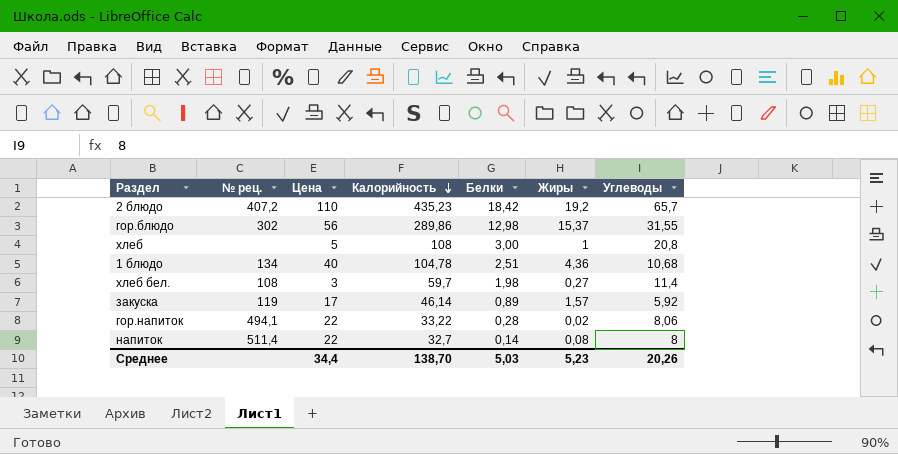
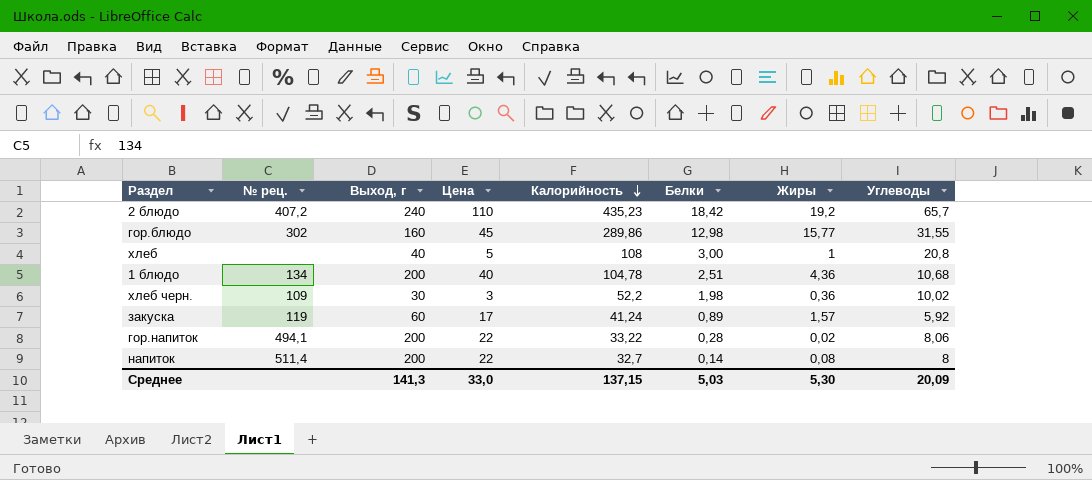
column Выход, г | position: none -> 3
row хлеб бел.: 108 | 3 | 59,7 | 1,98 | 0,27 | 11,4 -> none
гор.блюдо | Цена: 56 -> 45
гор.блюдо | Жиры: 15,37 -> 15,77
row хлеб черн.: none -> 109 | 30 | 3 | 52,2 | 1,98 | 0,36 | 10,02
закуска | Калорийность: 46,14 -> 41,24
Среднее | Цена: 34,4 -> 33,0
Среднее | Калорийность: 138,70 -> 137,15
Среднее | Жиры: 5,23 -> 5,30
Среднее | Углеводы: 20,26 -> 20,09

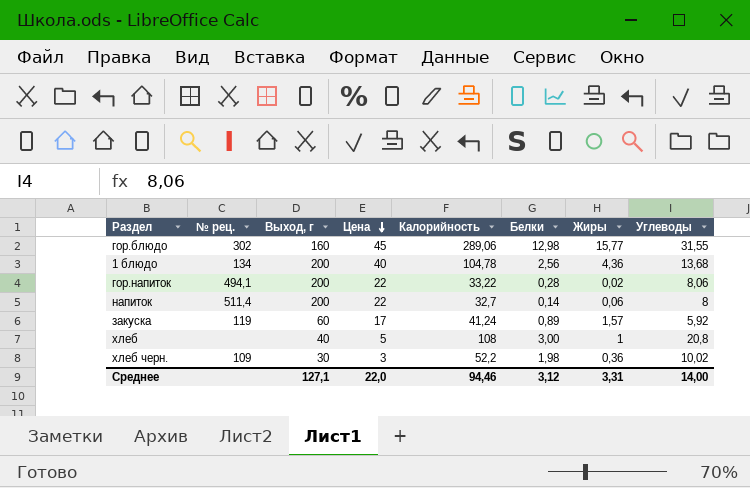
row order: Калорийность descending -> Цена descending
row 2 блюдо: 407,2 | 240 | 110 | 435,23 | 18,42 | 19,2 | 65,7 -> none
гор.блюдо | Калорийность: 289,86 -> 289,06
1 блюдо | Белки: 2,51 -> 2,56
1 блюдо | Углеводы: 10,68 -> 13,68
напиток | Жиры: 0,08 -> 0,06
Среднее | Выход, г: 141,3 -> 127,1
Среднее | Цена: 33,0 -> 22,0
Среднее | Калорийность: 137,15 -> 94,46
Среднее | Белки: 5,03 -> 3,12
Среднее | Жиры: 5,30 -> 3,31
Среднее | Углеводы: 20,09 -> 14,00

